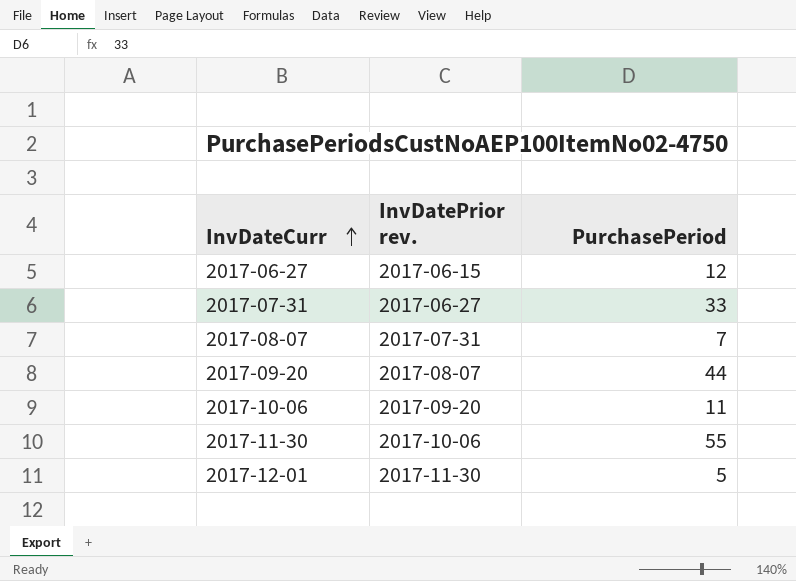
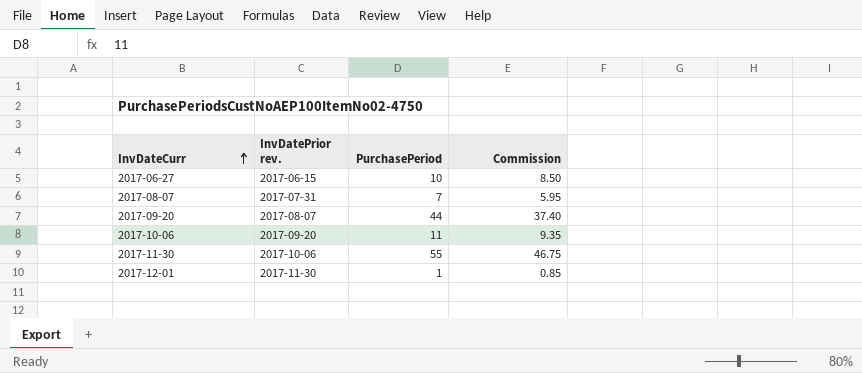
column Commission | formula: none -> [PurchasePeriod] * 0.85
row 2017-07-31: 2017-06-27 | 33 -> none
2017-06-27 | PurchasePeriod: 12 -> 10
2017-12-01 | PurchasePeriod: 5 -> 1

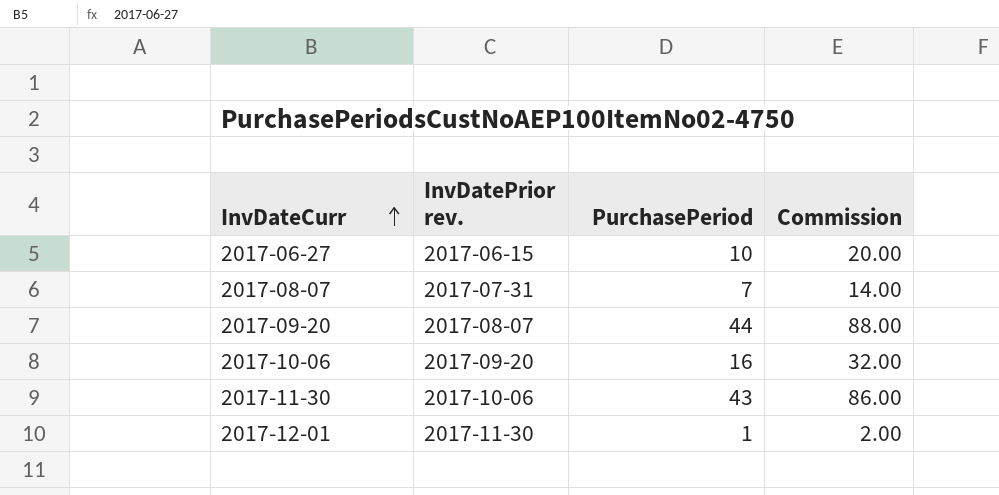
column Commission | formula: [PurchasePeriod] * 0.85 -> [PurchasePeriod] * 2
2017-10-06 | PurchasePeriod: 11 -> 16
2017-11-30 | PurchasePeriod: 55 -> 43

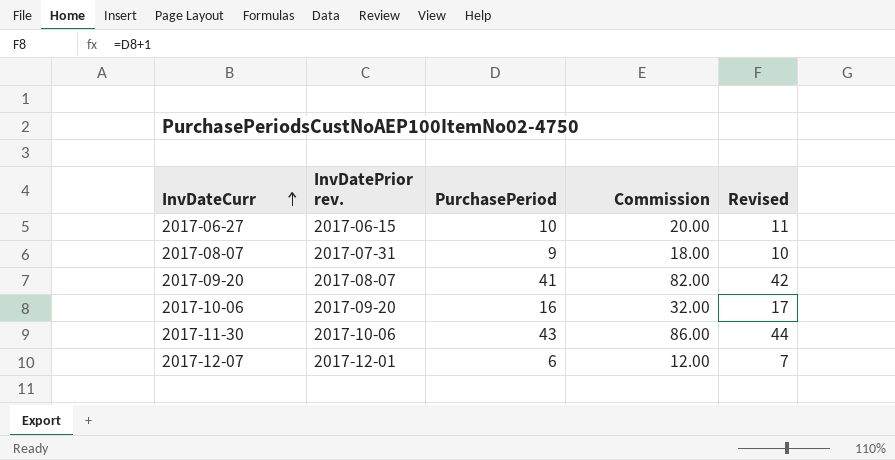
column Revised | formula: none -> [PurchasePeriod] + 1
row 2017-12-01: 2017-11-30 | 1 | 2.00 -> none
2017-08-07 | PurchasePeriod: 7 -> 9
2017-08-07 | Commission: 14.00 -> 18.00
2017-09-20 | PurchasePeriod: 44 -> 41
2017-09-20 | Commission: 88.00 -> 82.00
row 2017-12-07: none -> 2017-12-01 | 6 | 12.00 | 7

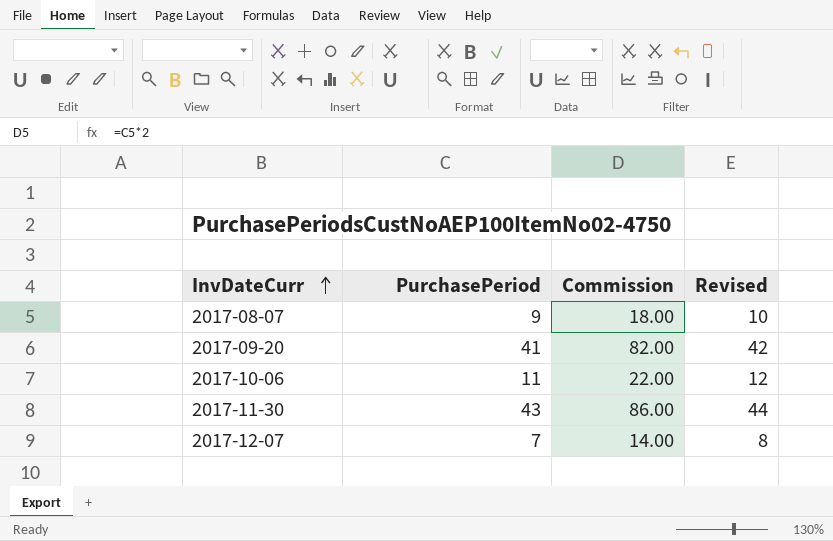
column InvDatePrior rev. | position: 2 -> none
row 2017-06-27: 2017-06-15 | 10 | 20.00 | 11 -> none
2017-10-06 | PurchasePeriod: 16 -> 11
2017-10-06 | Commission: 32.00 -> 22.00
2017-10-06 | Revised: 17 -> 12
2017-12-07 | PurchasePeriod: 6 -> 7
2017-12-07 | Commission: 12.00 -> 14.00
2017-12-07 | Revised: 7 -> 8

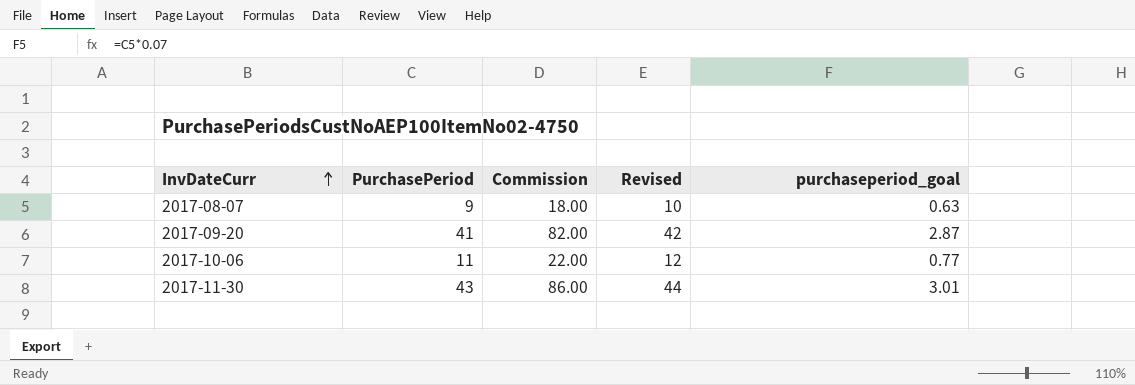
column purchaseperiod_goal | formula: none -> [PurchasePeriod] * 0.07
row 2017-12-07: 7 | 14.00 | 8 -> none

